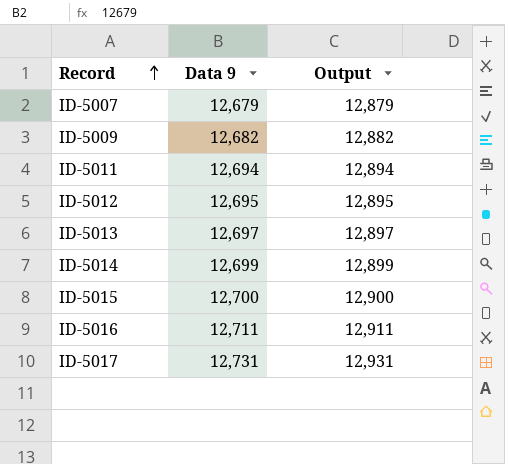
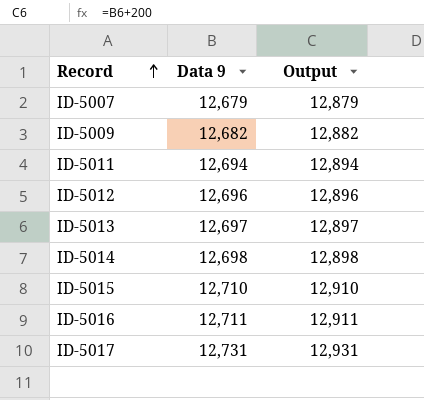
ID-5012 | Data 9: 12,695 -> 12,696
ID-5012 | Output: 12,895 -> 12,896
ID-5014 | Data 9: 12,699 -> 12,698
ID-5014 | Output: 12,899 -> 12,898
ID-5015 | Data 9: 12,700 -> 12,710
ID-5015 | Output: 12,900 -> 12,910

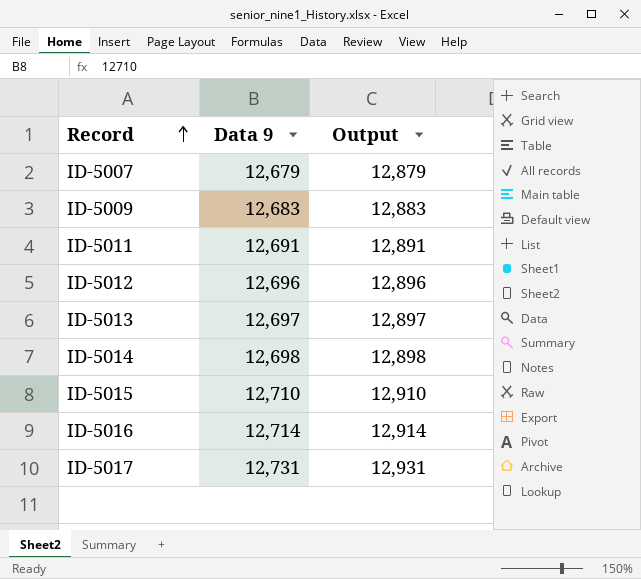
ID-5009 | Data 9: 12,682 -> 12,683
ID-5009 | Output: 12,882 -> 12,883
ID-5011 | Data 9: 12,694 -> 12,691
ID-5011 | Output: 12,894 -> 12,891
ID-5016 | Data 9: 12,711 -> 12,714
ID-5016 | Output: 12,911 -> 12,914

